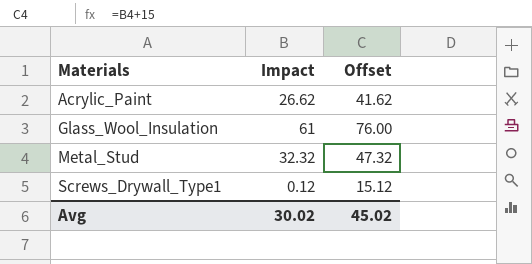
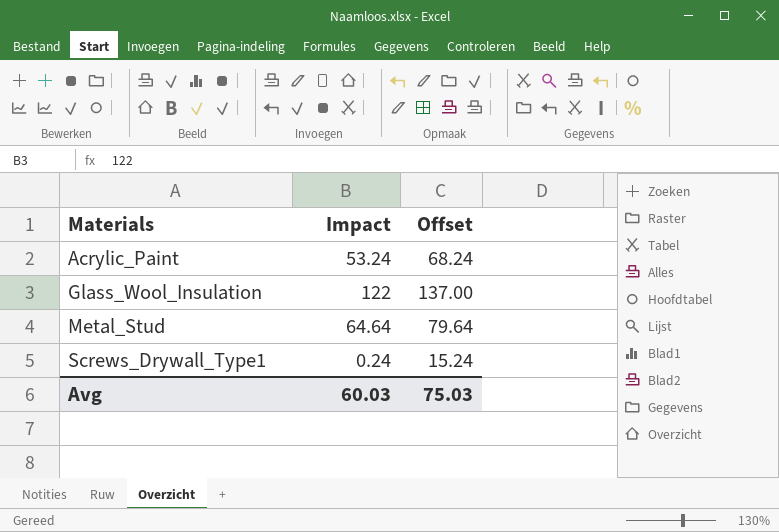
Acrylic_Paint | Impact: 26.62 -> 53.24
Acrylic_Paint | Offset: 41.62 -> 68.24
Glass_Wool_Insulation | Impact: 61 -> 122
Glass_Wool_Insulation | Offset: 76.00 -> 137.00
Metal_Stud | Impact: 32.32 -> 64.64
Metal_Stud | Offset: 47.32 -> 79.64
Screws_Drywall_Type1 | Impact: 0.12 -> 0.24
Screws_Drywall_Type1 | Offset: 15.12 -> 15.24
Avg | Impact: 30.02 -> 60.03
Avg | Offset: 45.02 -> 75.03

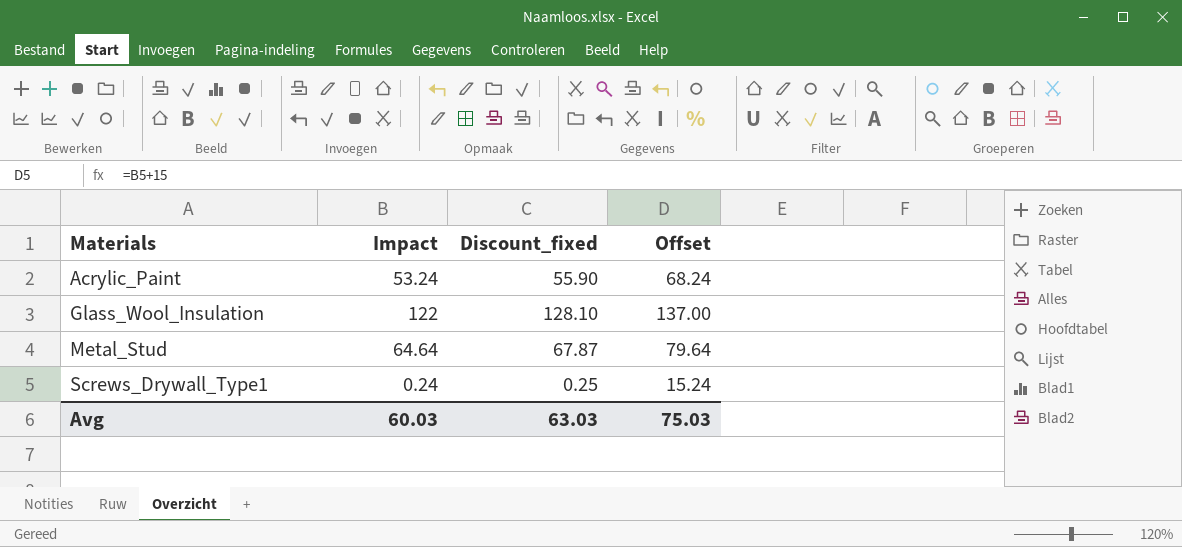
column Discount_fixed | formula: none -> [Impact] * 1.05

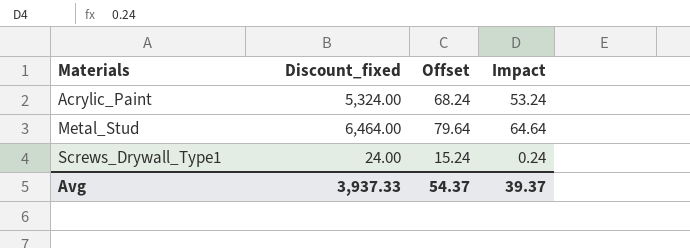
column Discount_fixed | formula: [Impact] * 1.05 -> [Impact] * 100
column Impact | position: 2 -> 4
row Glass_Wool_Insulation: 122 | 128.10 | 137.00 -> none
Avg | Discount_fixed: 63.03 -> 3,937.33
Avg | Offset: 75.03 -> 54.37
Avg | Impact: 60.03 -> 39.37

